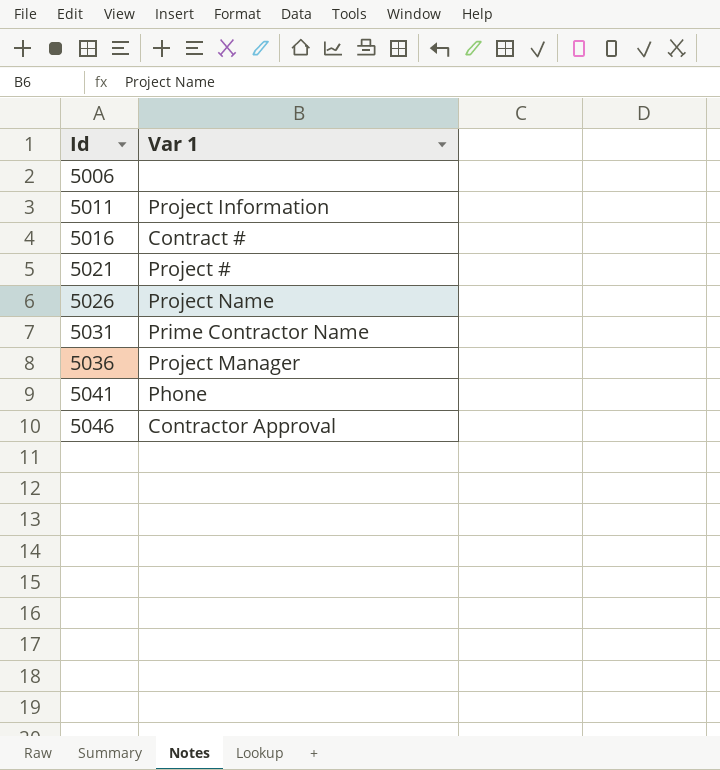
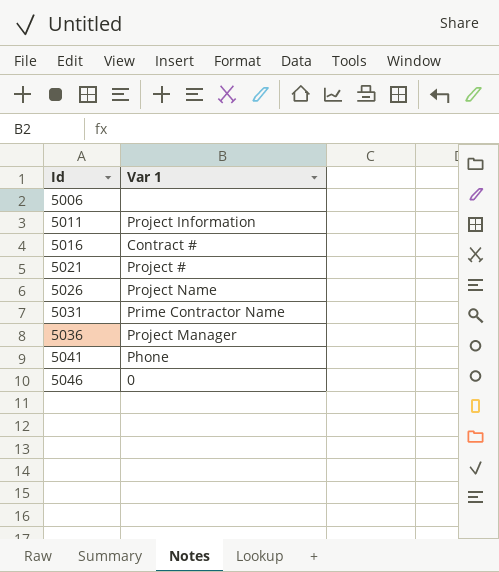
5046 | Var 1: Contractor Approval -> 0

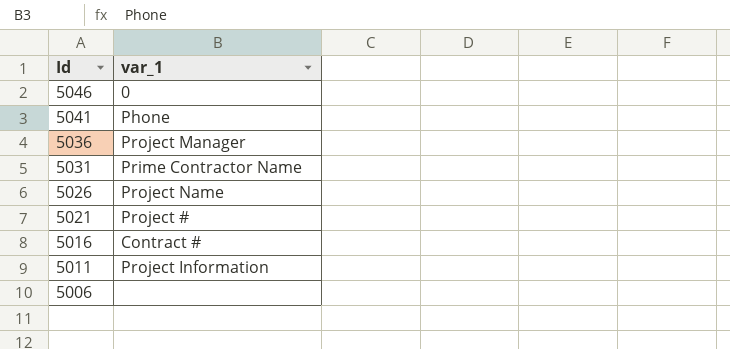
row order: Id ascending -> Id descending
column name: Var 1 -> var_1

